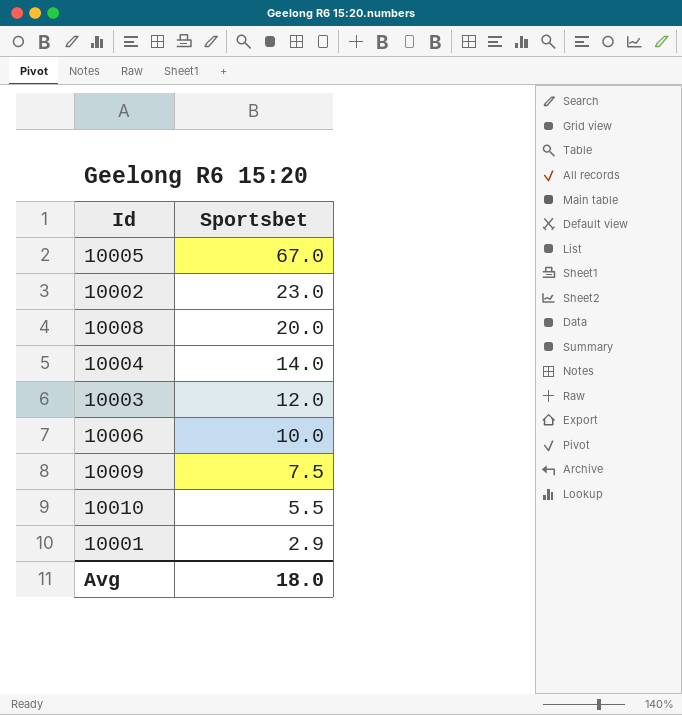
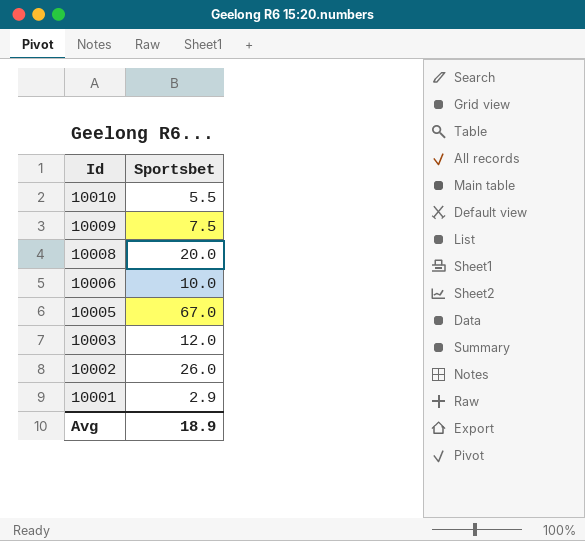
row order: Sportsbet descending -> Id descending
row 10004: 14.0 -> none
10002 | Sportsbet: 23.0 -> 26.0
Avg | Sportsbet: 18.0 -> 18.9

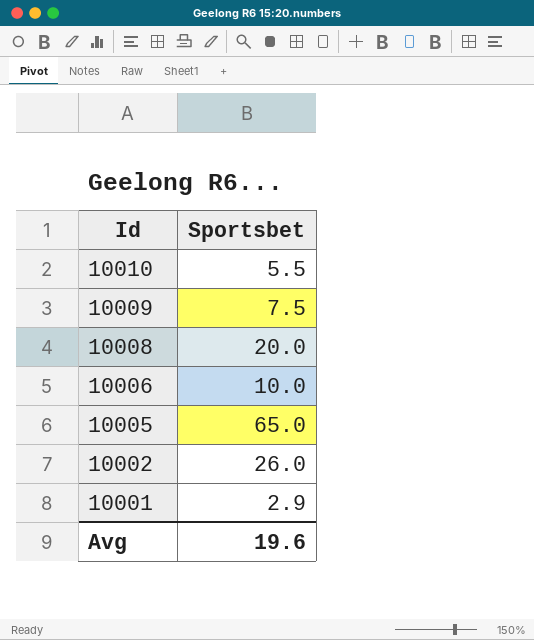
row 10003: 12.0 -> none
10005 | Sportsbet: 67.0 -> 65.0
Avg | Sportsbet: 18.9 -> 19.6

